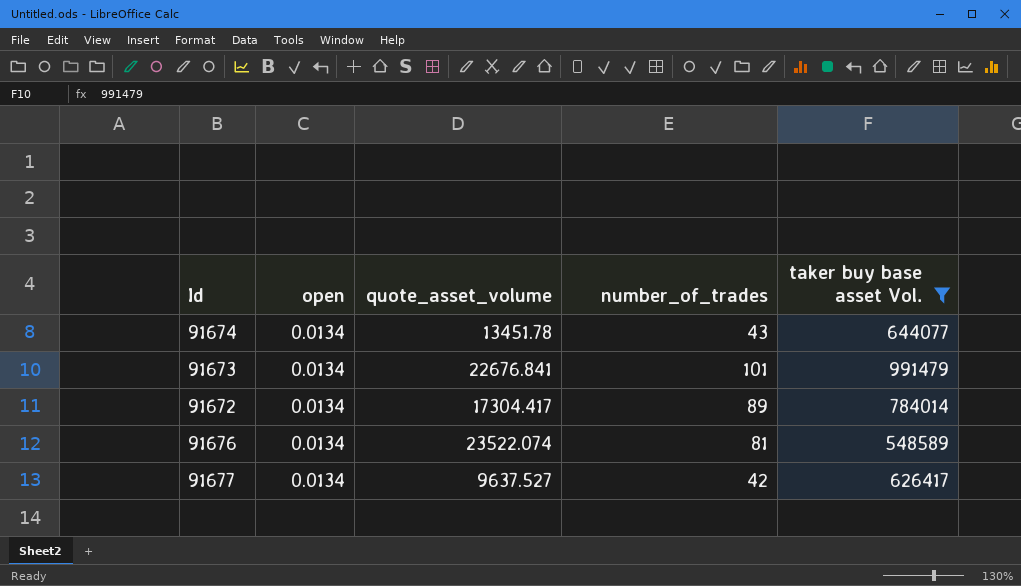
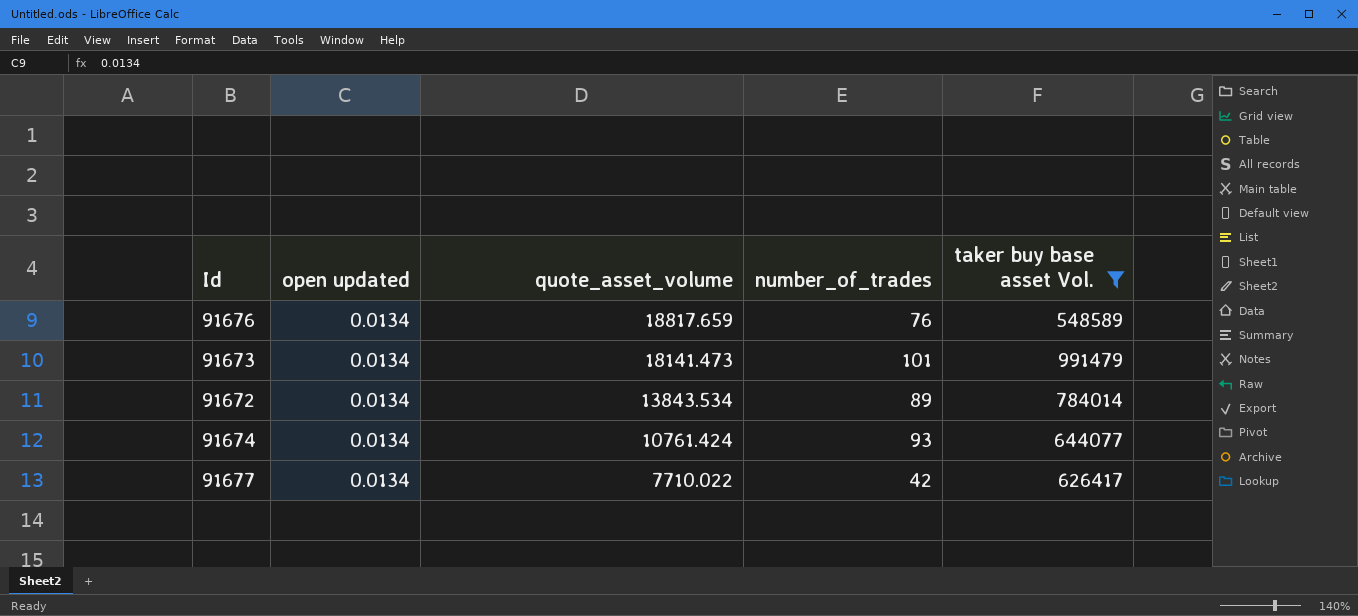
row order: none -> quote_asset_volume descending
column name: open -> open updated
91676 | quote_asset_volume: 23522.074 -> 18817.659
91676 | number_of_trades: 81 -> 76
91673 | quote_asset_volume: 22676.841 -> 18141.473
91672 | quote_asset_volume: 17304.417 -> 13843.534
91674 | quote_asset_volume: 13451.78 -> 10761.424
91674 | number_of_trades: 43 -> 93
91677 | quote_asset_volume: 9637.527 -> 7710.022

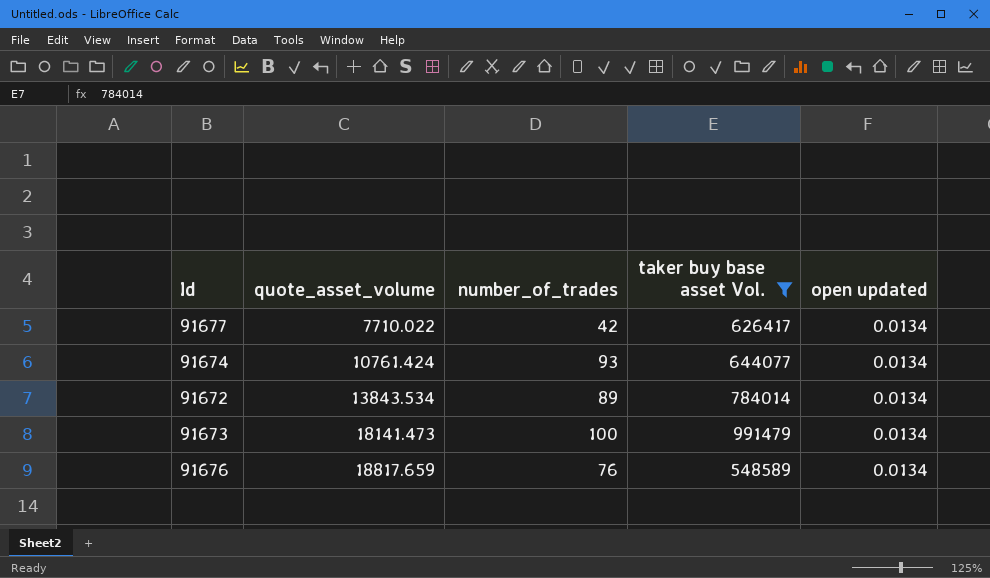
row order: quote_asset_volume descending -> quote_asset_volume ascending
column open updated | position: 2 -> 5
91673 | number_of_trades: 101 -> 100

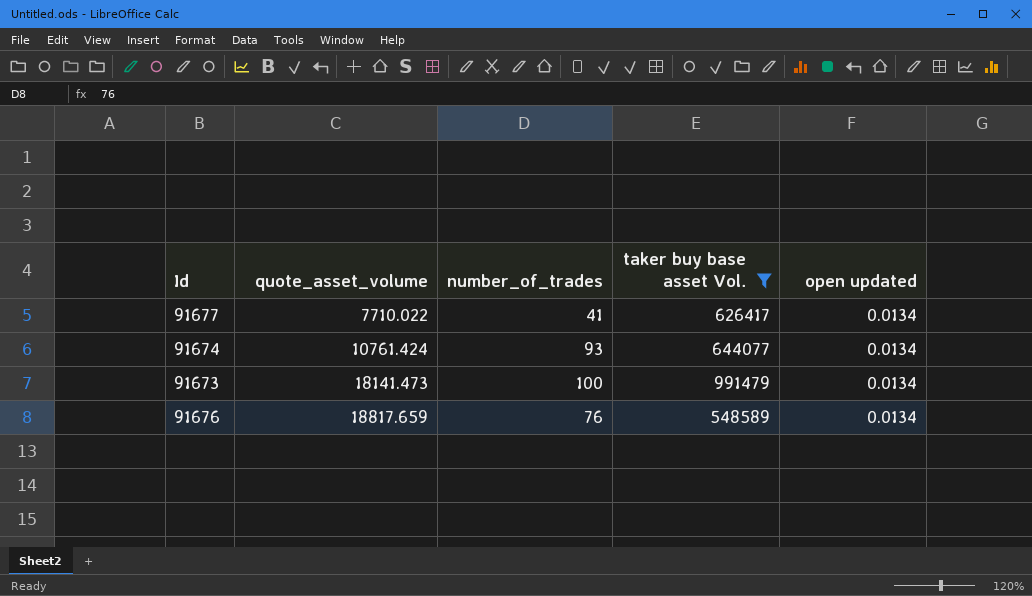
row 91672: 13843.534 | 89 | 784014 | 0.0134 -> none
91677 | number_of_trades: 42 -> 41

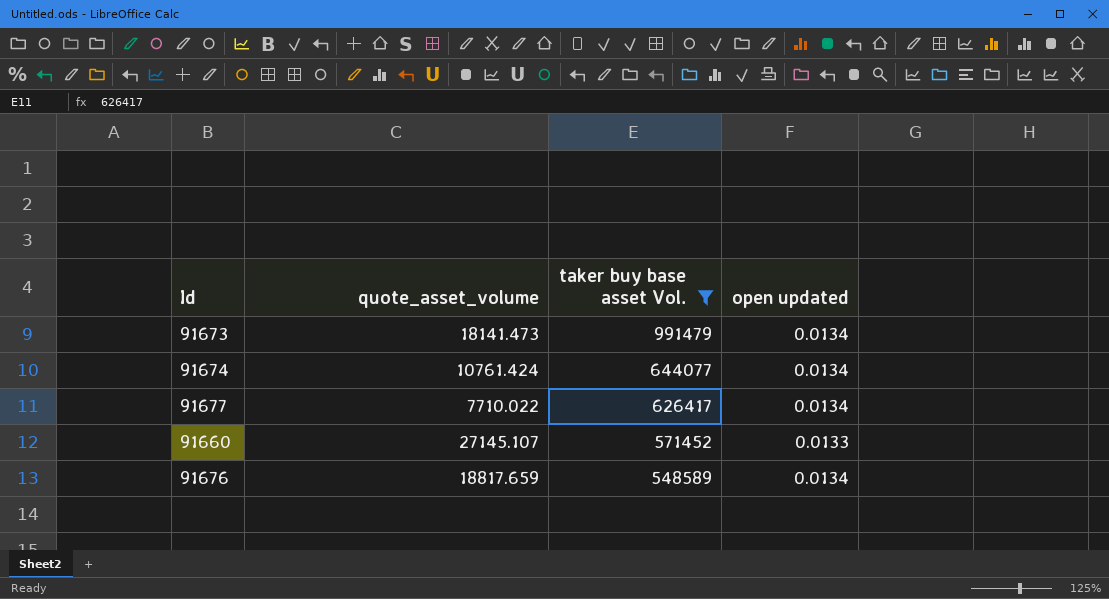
row order: quote_asset_volume ascending -> taker buy base asset Vol. descending
column number_of_trades | position: 3 -> none
row 91660: none -> 27145.107 | 571452 | 0.0133

